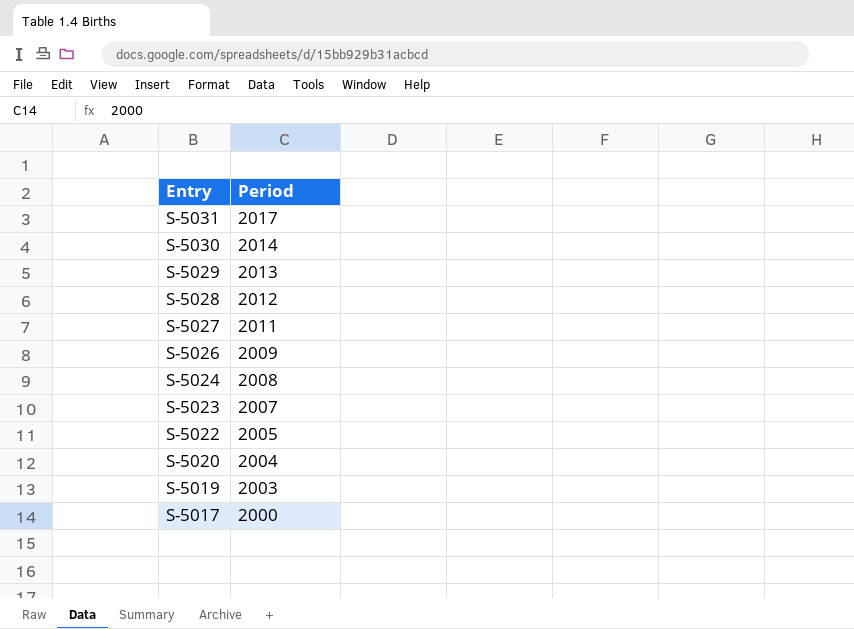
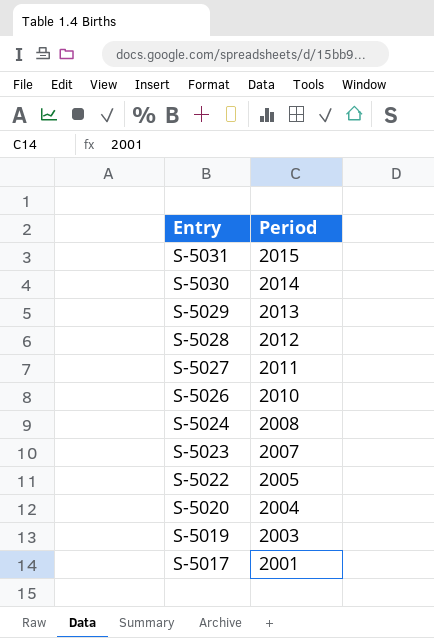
S-5031 | Period: 2017 -> 2015
S-5026 | Period: 2009 -> 2010
S-5017 | Period: 2000 -> 2001

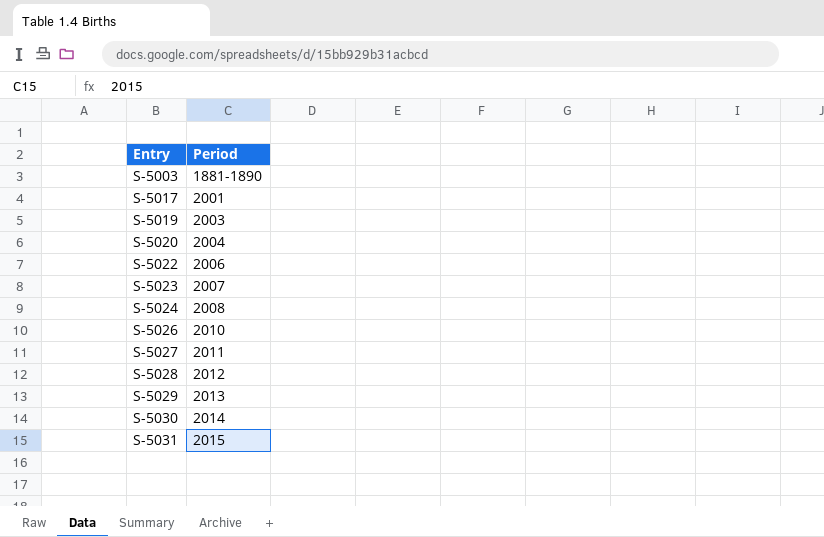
row order: Entry descending -> Entry ascending
row S-5003: none -> 1881-1890
S-5022 | Period: 2005 -> 2006

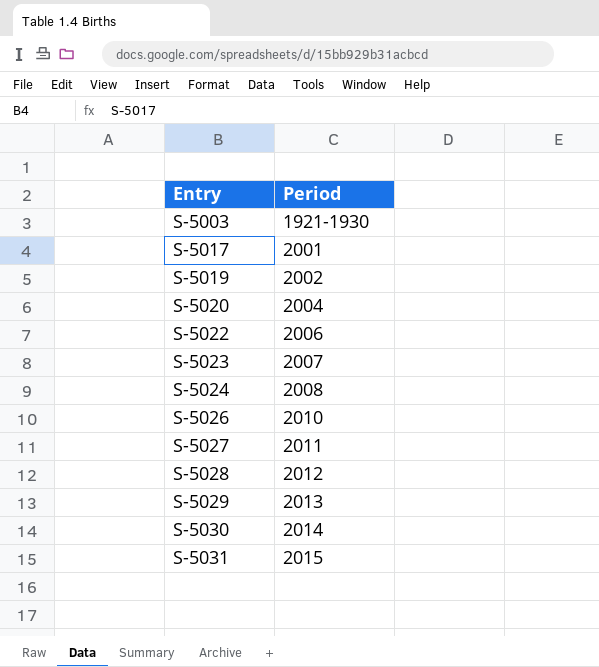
S-5003 | Period: 1881-1890 -> 1921-1930
S-5019 | Period: 2003 -> 2002

